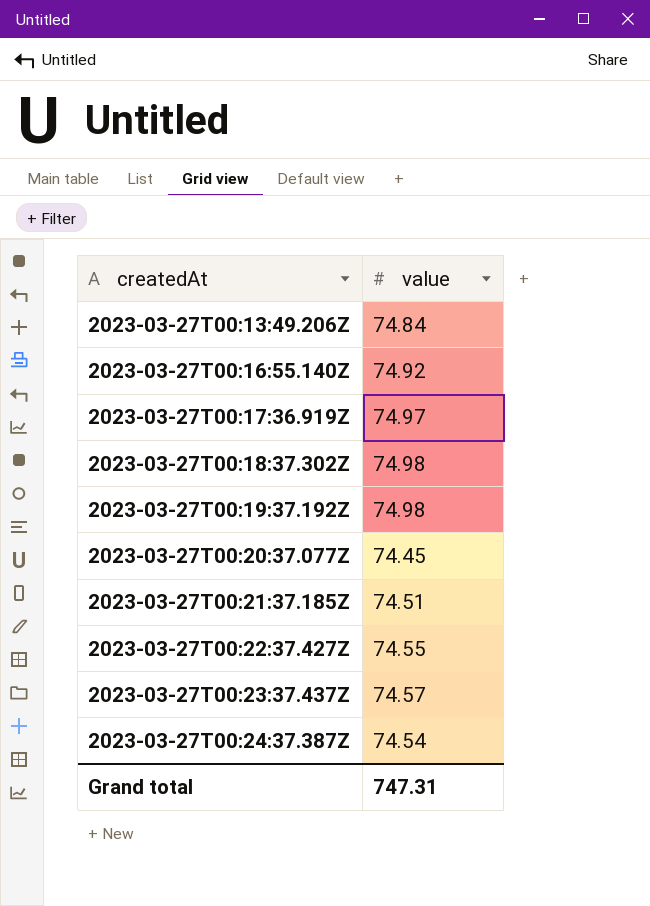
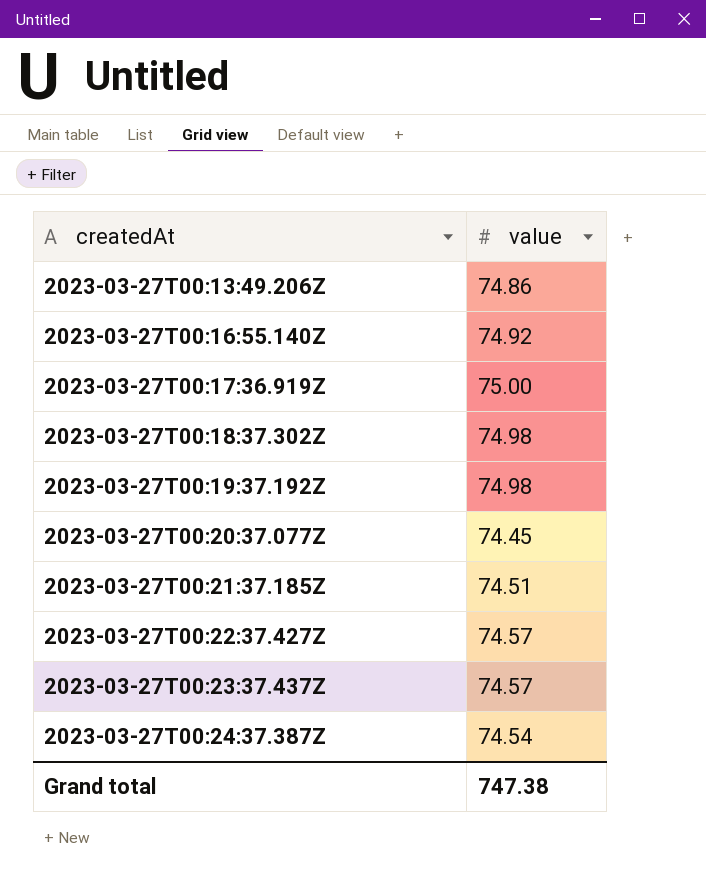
2023-03-27T00:13:49.206Z | value: 74.84 -> 74.86
2023-03-27T00:17:36.919Z | value: 74.97 -> 75.00
2023-03-27T00:22:37.427Z | value: 74.55 -> 74.57
Grand total | value: 747.31 -> 747.38

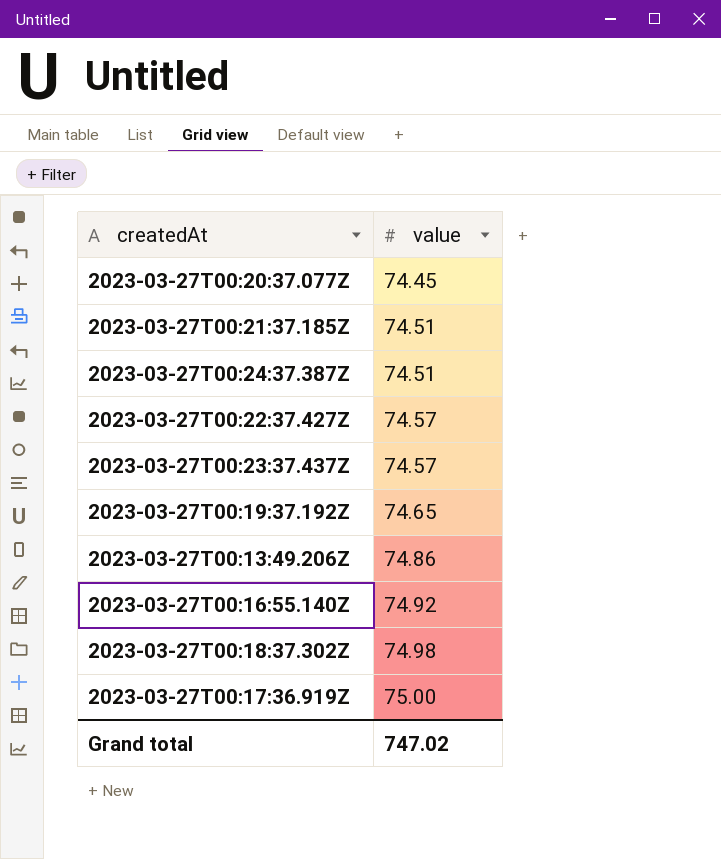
row order: createdAt ascending -> value ascending
2023-03-27T00:24:37.387Z | value: 74.54 -> 74.51
2023-03-27T00:19:37.192Z | value: 74.98 -> 74.65
Grand total | value: 747.38 -> 747.02

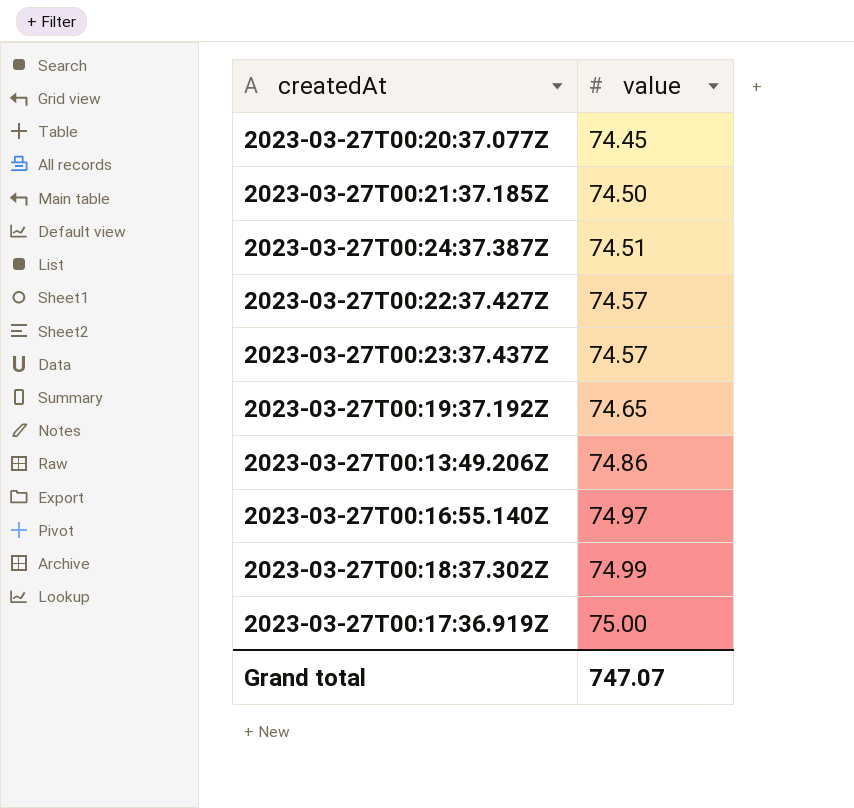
2023-03-27T00:21:37.185Z | value: 74.51 -> 74.50
2023-03-27T00:16:55.140Z | value: 74.92 -> 74.97
2023-03-27T00:18:37.302Z | value: 74.98 -> 74.99
Grand total | value: 747.02 -> 747.07

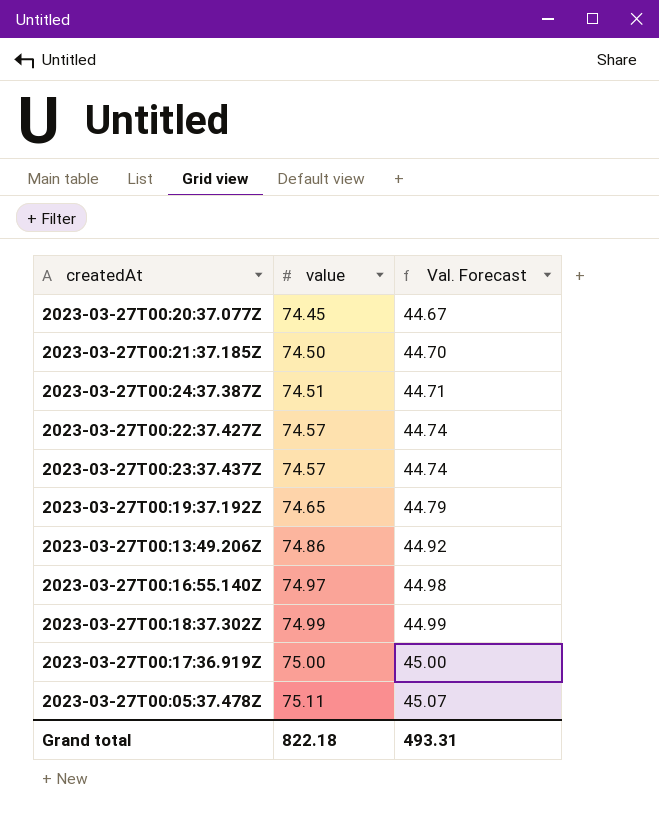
column Val. Forecast | formula: none -> [value] * 0.6
row 2023-03-27T00:05:37.478Z: none -> 75.11 | 45.07
Grand total | value: 747.07 -> 822.18

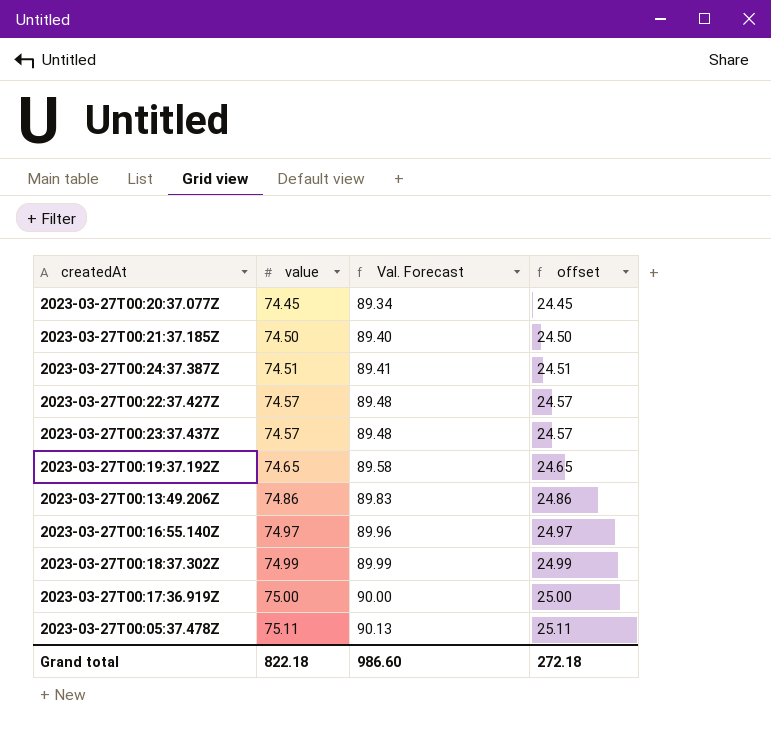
column Val. Forecast | formula: [value] * 0.6 -> [value] * 1.2
column offset | formula: none -> [value] - 50
Grand total | Val. Forecast: 493.31 -> 986.60

